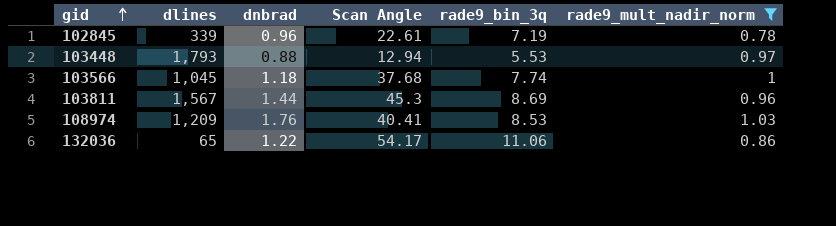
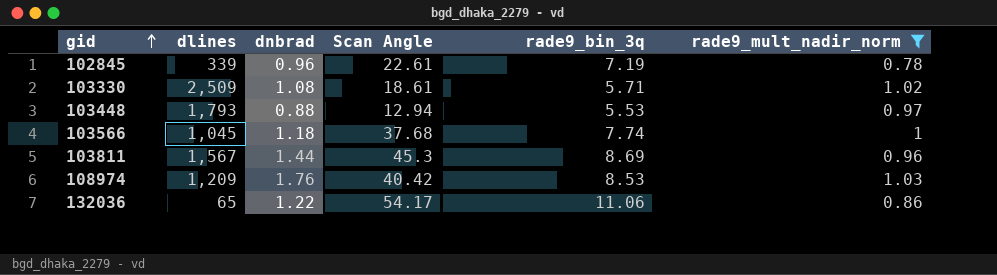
row 103330: none -> 2,509 | 1.08 | 18.61 | 5.71 | 1.02
108974 | Scan Angle: 40.41 -> 40.42

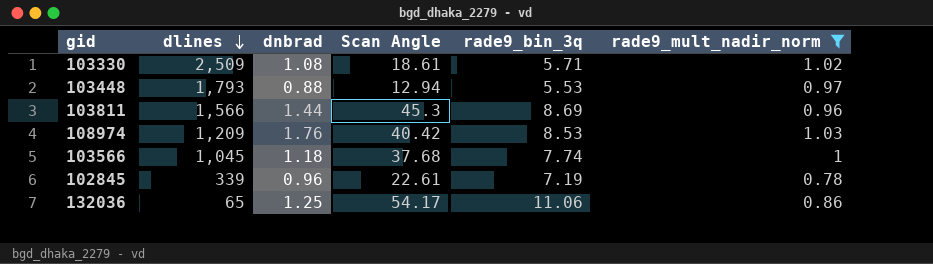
row order: gid ascending -> dlines descending
103811 | dlines: 1,567 -> 1,566
132036 | dnbrad: 1.22 -> 1.25

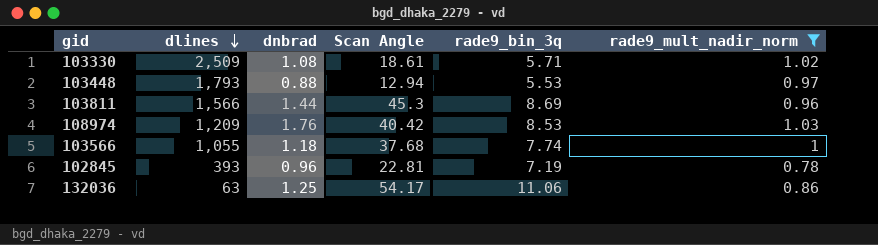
103566 | dlines: 1,045 -> 1,055
102845 | dlines: 339 -> 393
102845 | Scan Angle: 22.61 -> 22.81
132036 | dlines: 65 -> 63

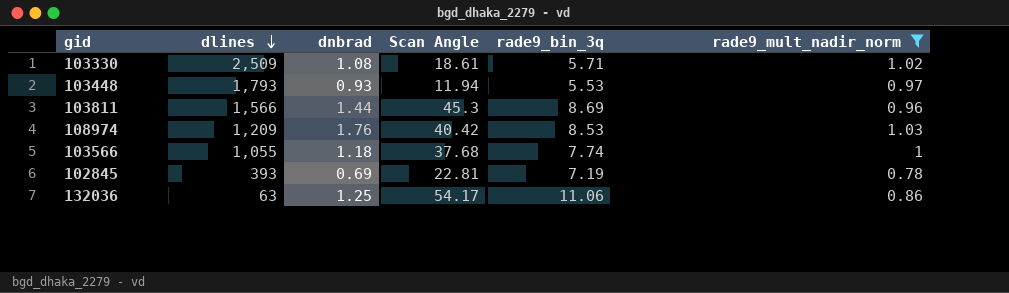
103448 | dnbrad: 0.88 -> 0.93
103448 | Scan Angle: 12.94 -> 11.94
102845 | dnbrad: 0.96 -> 0.69

